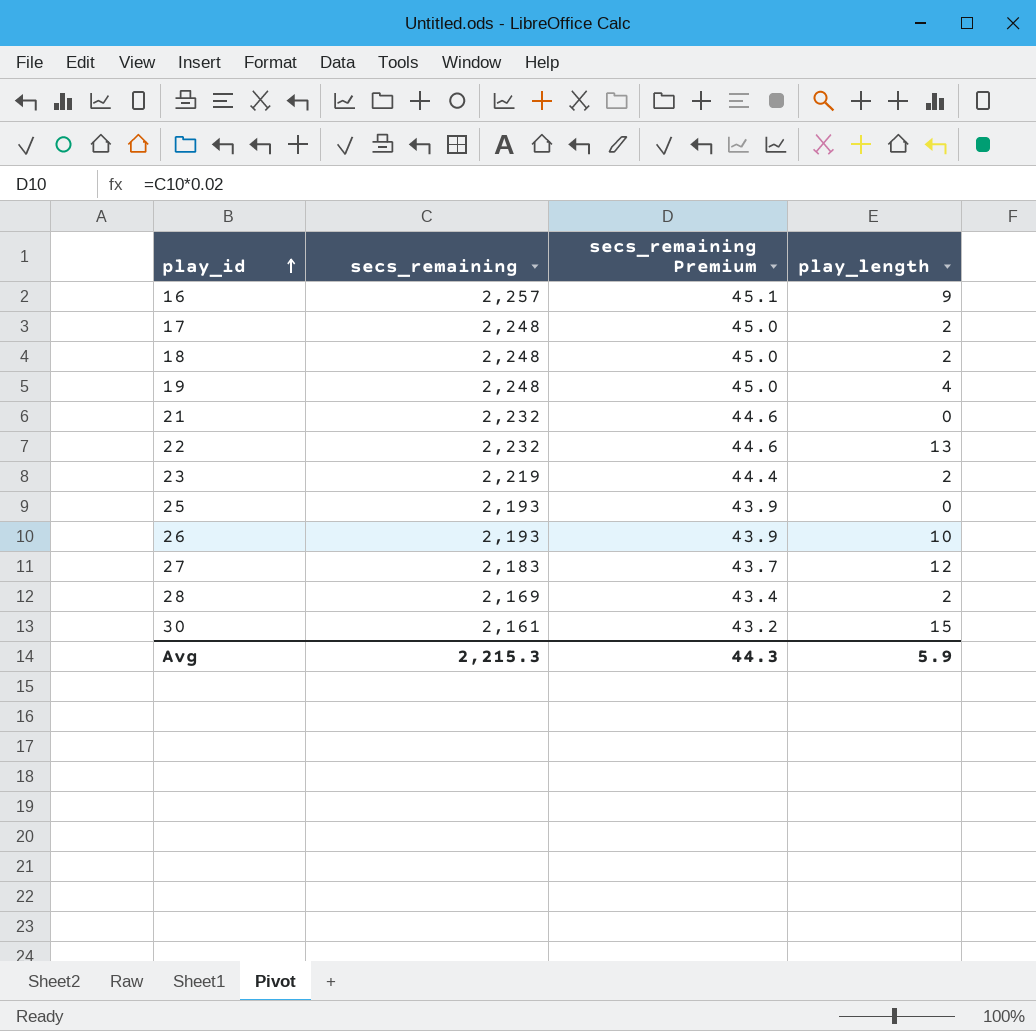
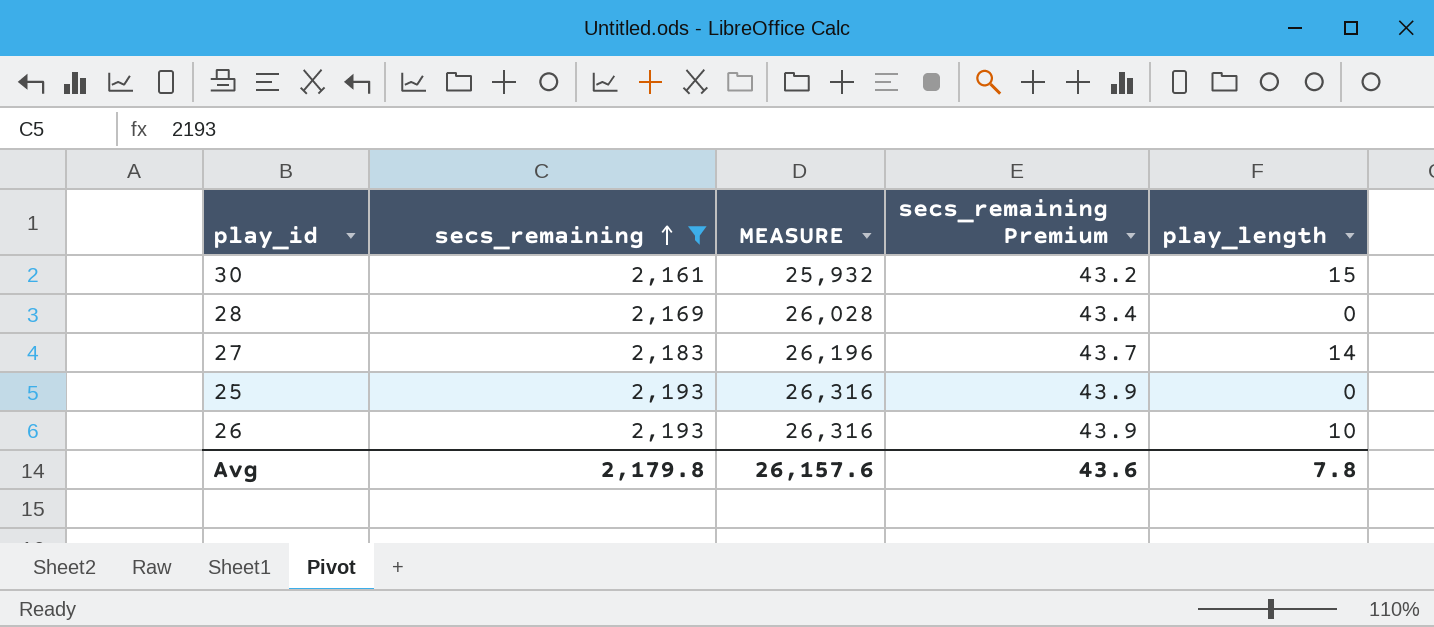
filter: none -> secs_remaining <= 2,193
row order: play_id ascending -> secs_remaining ascending
column MEASURE | formula: none -> [secs_remaining] * 12
28 | play_length: 2 -> 0
27 | play_length: 12 -> 14
Avg | secs_remaining: 2,215.3 -> 2,179.8
Avg | secs_remaining Premium: 44.3 -> 43.6
Avg | play_length: 5.9 -> 7.8

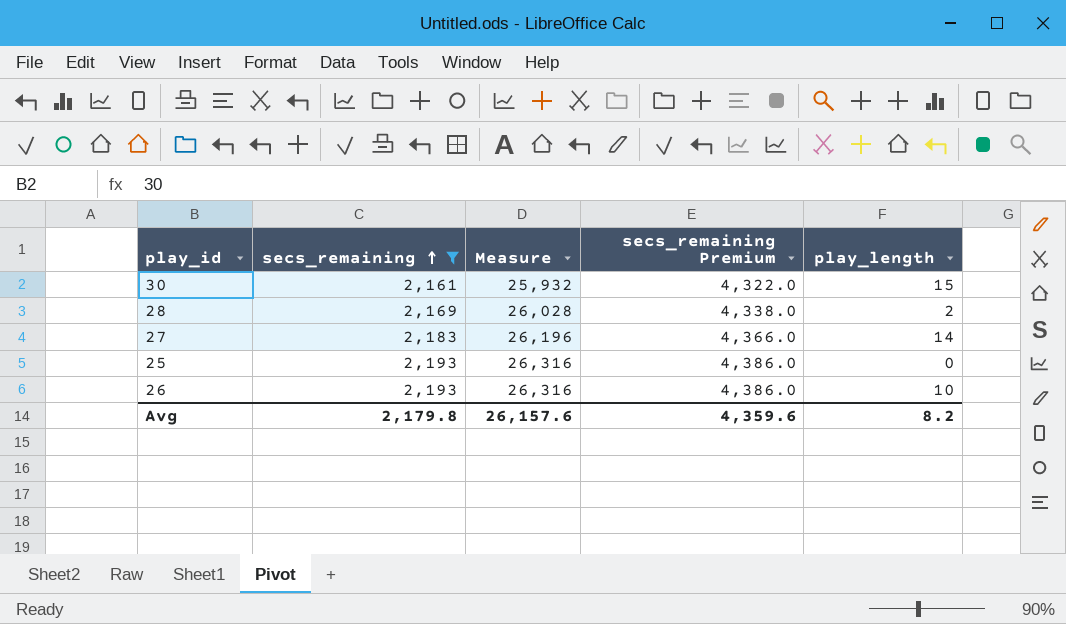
column name: MEASURE -> Measure
column secs_remaining Premium | formula: [secs_remaining] * 0.02 -> [secs_remaining] * 2
28 | play_length: 0 -> 2
Avg | secs_remaining Premium: 43.6 -> 4,359.6
Avg | play_length: 7.8 -> 8.2

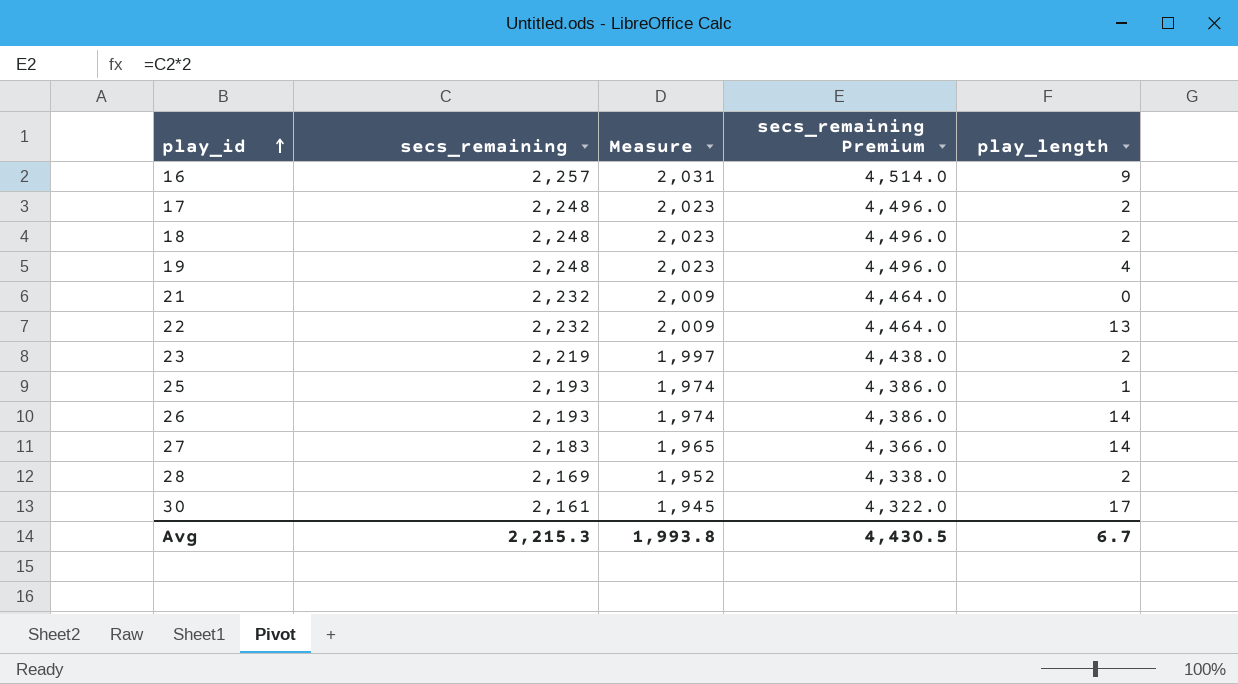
filter: secs_remaining <= 2,193 -> none
row order: secs_remaining ascending -> play_id ascending
column Measure | formula: [secs_remaining] * 12 -> [secs_remaining] * 0.9
25 | play_length: 0 -> 1
26 | play_length: 10 -> 14
30 | play_length: 15 -> 17
Avg | secs_remaining: 2,179.8 -> 2,215.3
Avg | Measure: 26,157.6 -> 1,993.8
Avg | secs_remaining Premium: 4,359.6 -> 4,430.5
Avg | play_length: 8.2 -> 6.7

